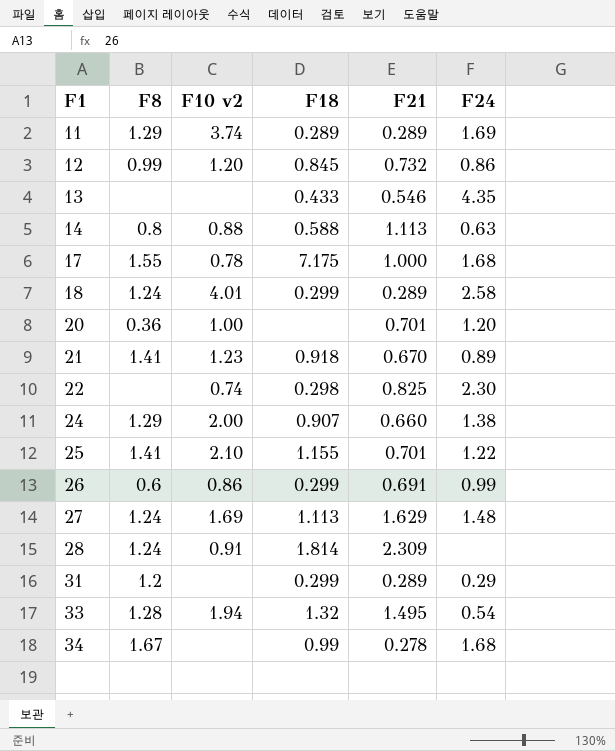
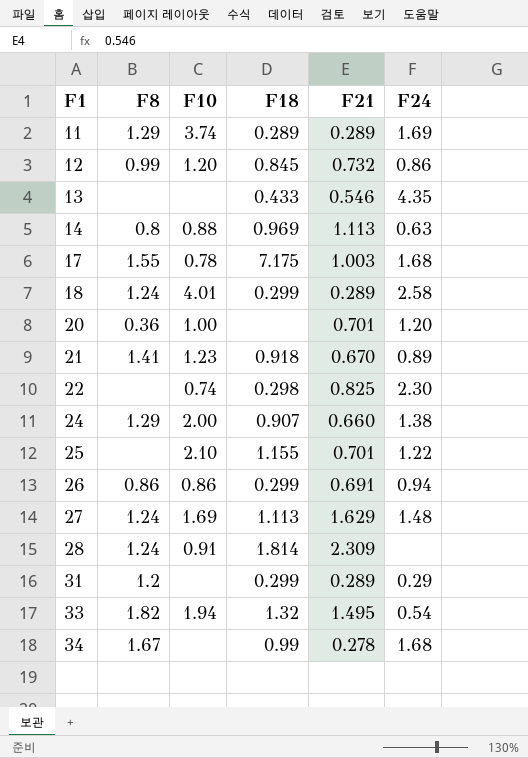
column name: F10 v2 -> F10
14 | F18: 0.588 -> 0.969
17 | F21: 1.000 -> 1.003
25 | F8: 1.41 -> none
26 | F8: 0.6 -> 0.86
26 | F24: 0.99 -> 0.94
33 | F8: 1.28 -> 1.82

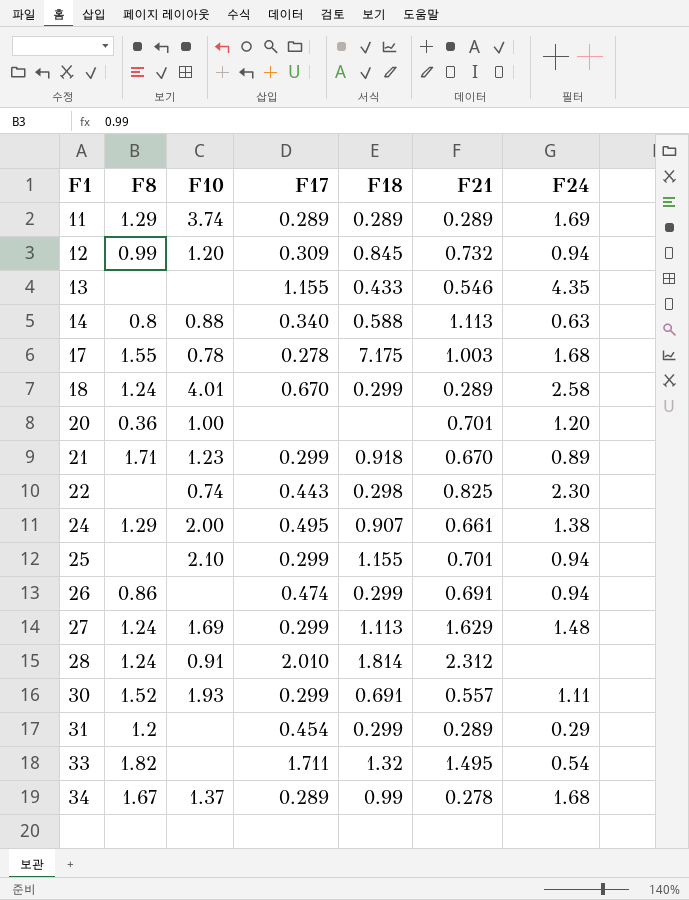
column F17 | position: none -> 4
12 | F24: 0.86 -> 0.94
14 | F18: 0.969 -> 0.588
21 | F8: 1.41 -> 1.71
24 | F21: 0.660 -> 0.661
25 | F24: 1.22 -> 0.94
26 | F10: 0.86 -> none
28 | F21: 2.309 -> 2.312
row 30: none -> 1.52 | 1.93 | 0.299 | 0.691 | 0.557 | 1.11
33 | F10: 1.94 -> none
34 | F10: none -> 1.37

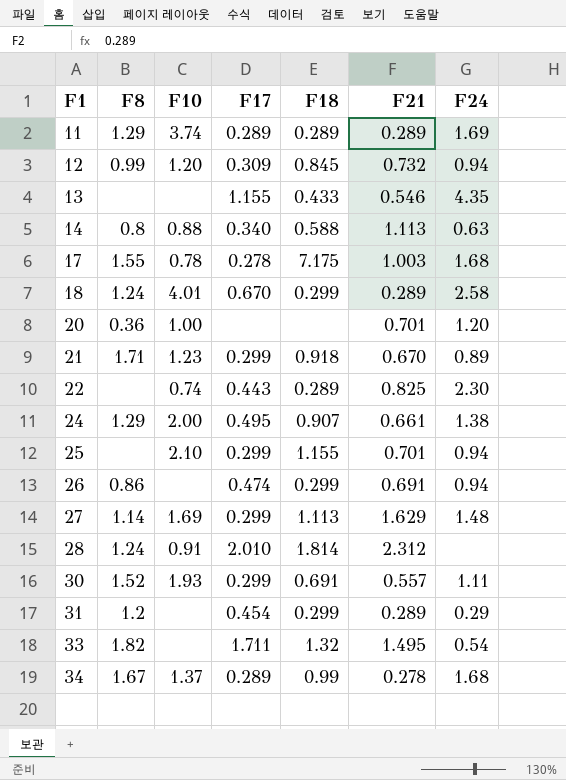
22 | F18: 0.298 -> 0.289
27 | F8: 1.24 -> 1.14

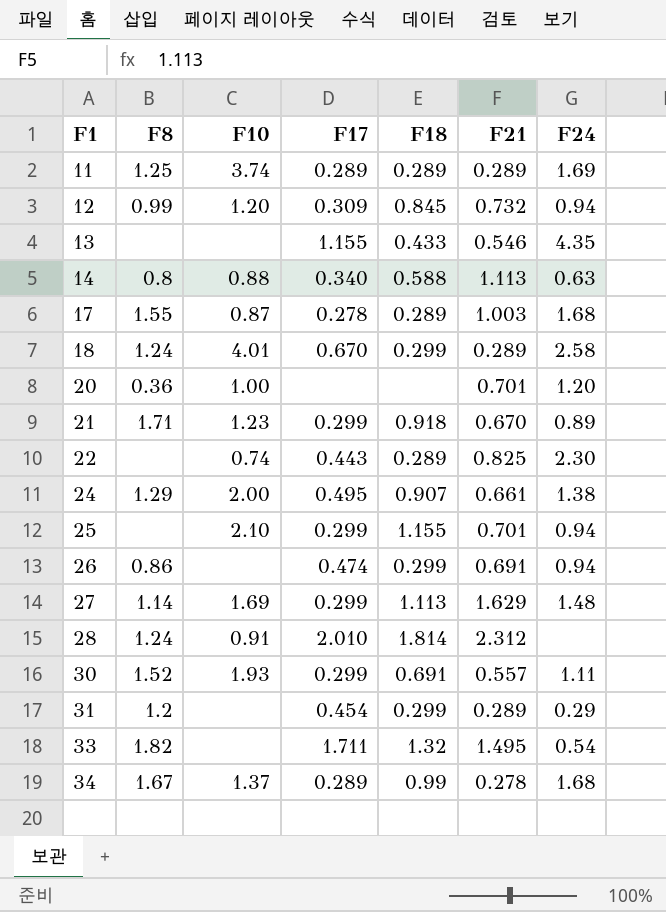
11 | F8: 1.29 -> 1.25
17 | F10: 0.78 -> 0.87
17 | F18: 7.175 -> 0.289

